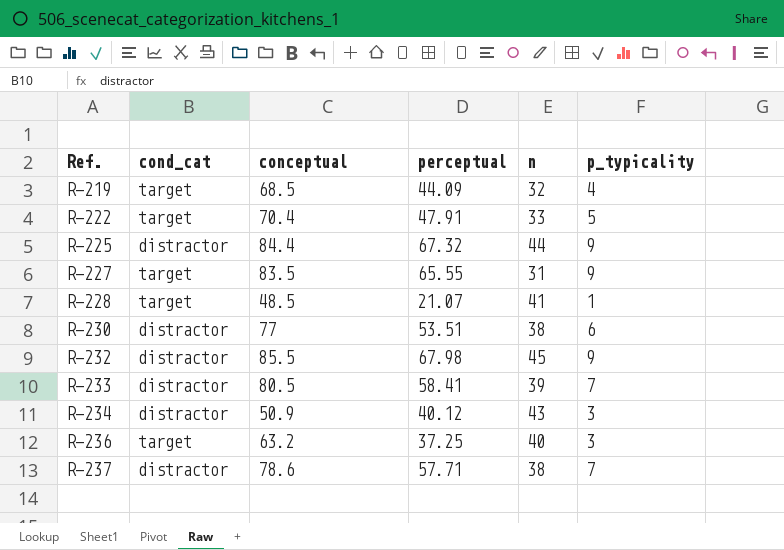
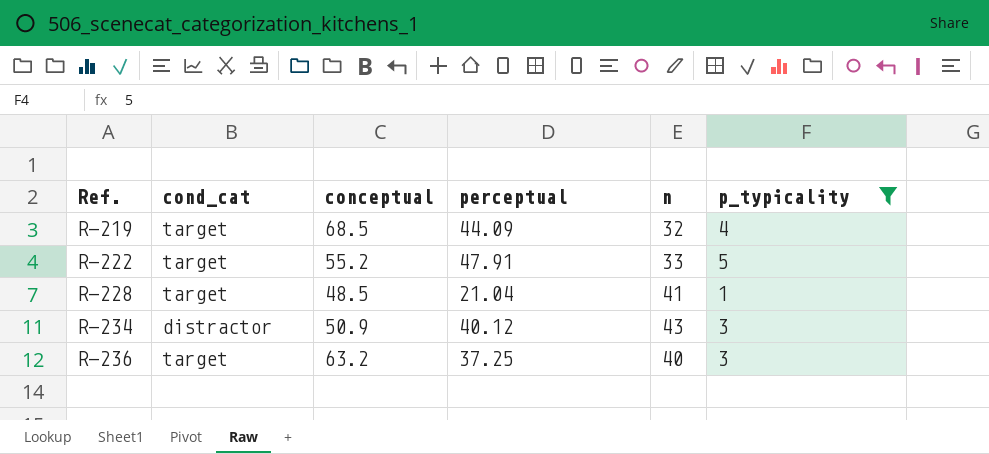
filter: none -> p_typicality <= 5
R-222 | conceptual: 70.4 -> 55.2
R-228 | perceptual: 21.07 -> 21.04

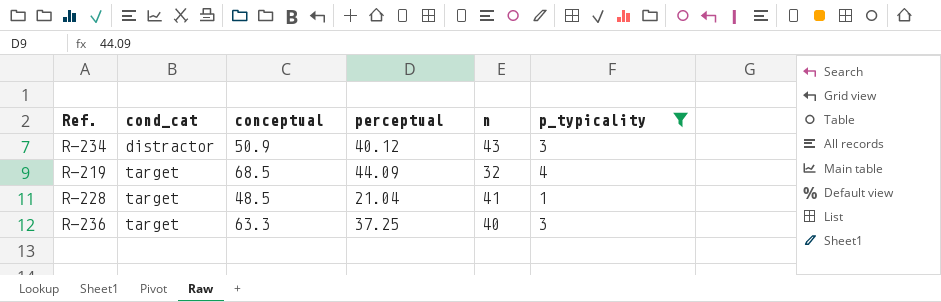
row order: Ref. ascending -> cond_cat ascending
row R-222: target | 55.2 | 47.91 | 33 | 5 -> none
R-236 | conceptual: 63.2 -> 63.3

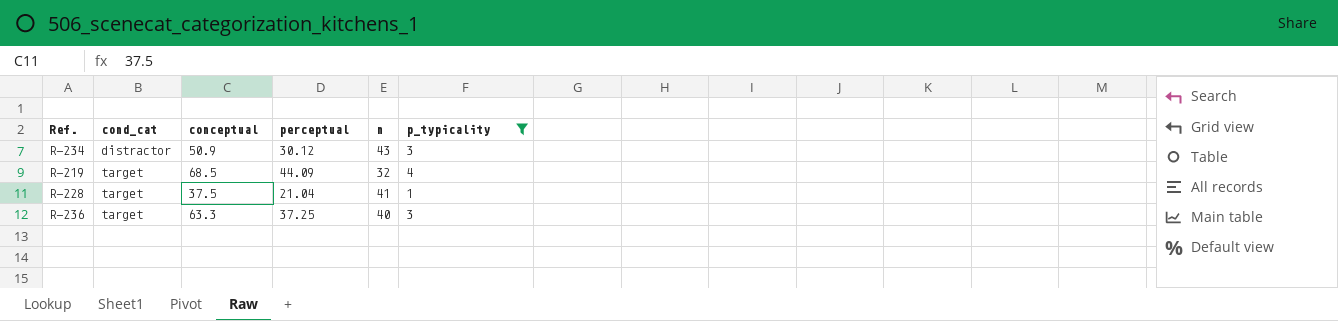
R-234 | perceptual: 40.12 -> 30.12
R-228 | conceptual: 48.5 -> 37.5

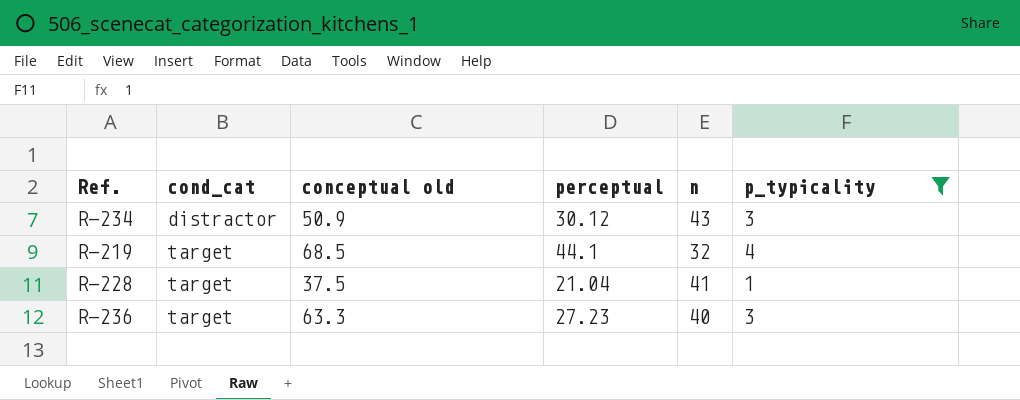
column name: conceptual -> conceptual old
R-219 | perceptual: 44.09 -> 44.1
R-236 | perceptual: 37.25 -> 27.23

